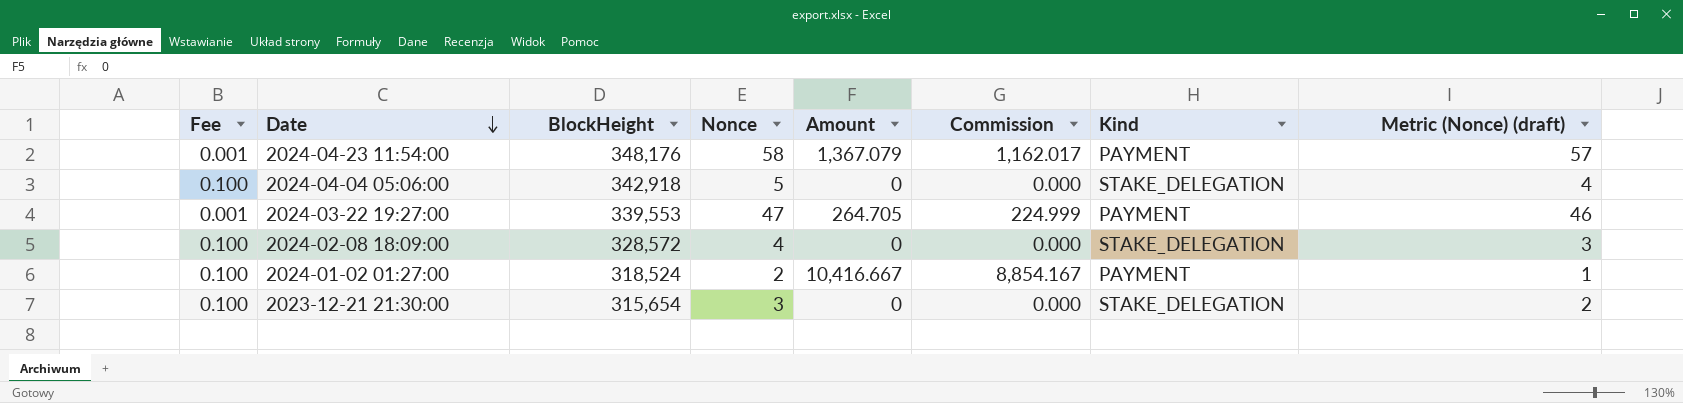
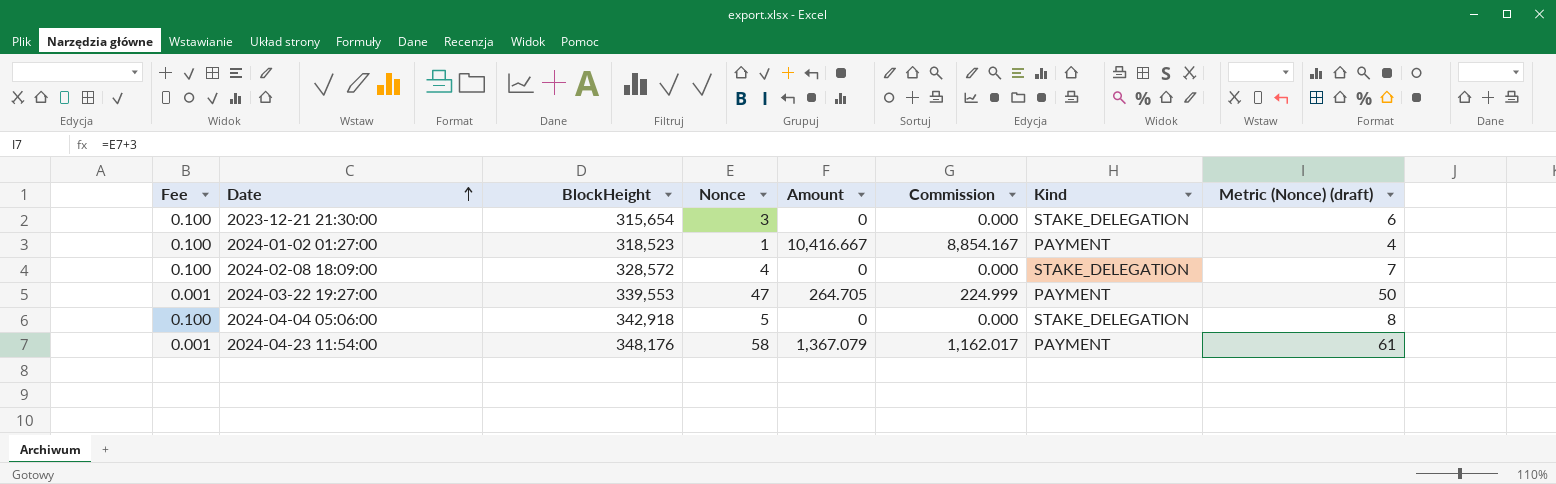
row order: Date descending -> Date ascending
column Metric (Nonce) (draft) | formula: [Nonce] - 1 -> [Nonce] + 3
2024-01-02 01:27:00 | BlockHeight: 318,524 -> 318,523
2024-01-02 01:27:00 | Nonce: 2 -> 1

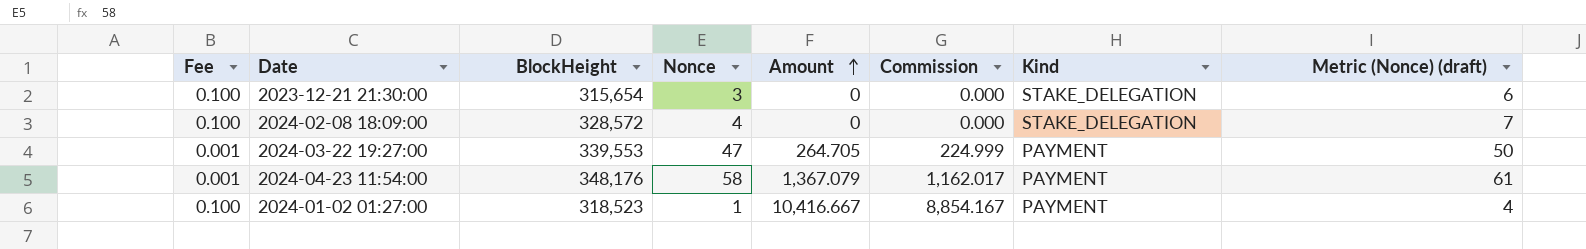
row order: Date ascending -> Amount ascending
row 2024-04-04 05:06:00: 0.100 | 342,918 | 5 | 0 | 0.000 | STAKE_DELEGATION | 8 -> none

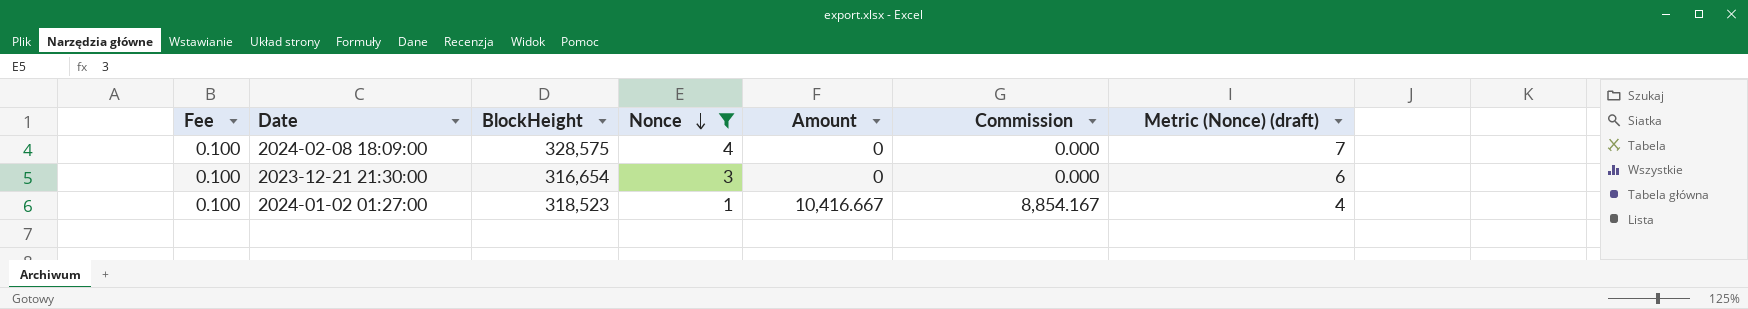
filter: none -> Nonce <= 4
row order: Amount ascending -> Nonce descending
column Kind | position: 7 -> none
2024-02-08 18:09:00 | BlockHeight: 328,572 -> 328,575
2023-12-21 21:30:00 | BlockHeight: 315,654 -> 316,654

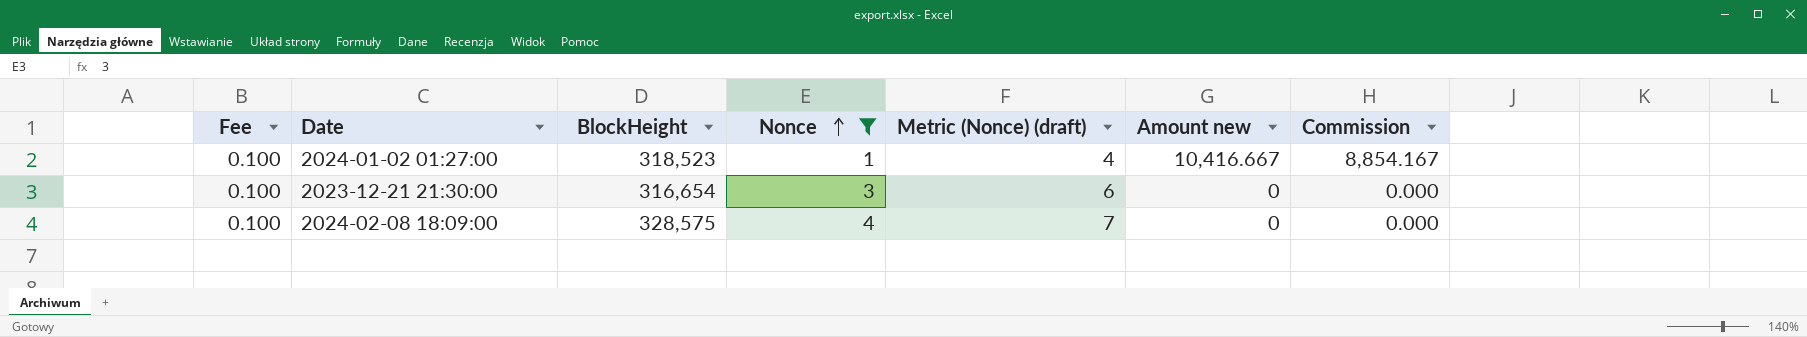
row order: Nonce descending -> Nonce ascending
column Metric (Nonce) (draft) | position: 7 -> 5
column name: Amount -> Amount new

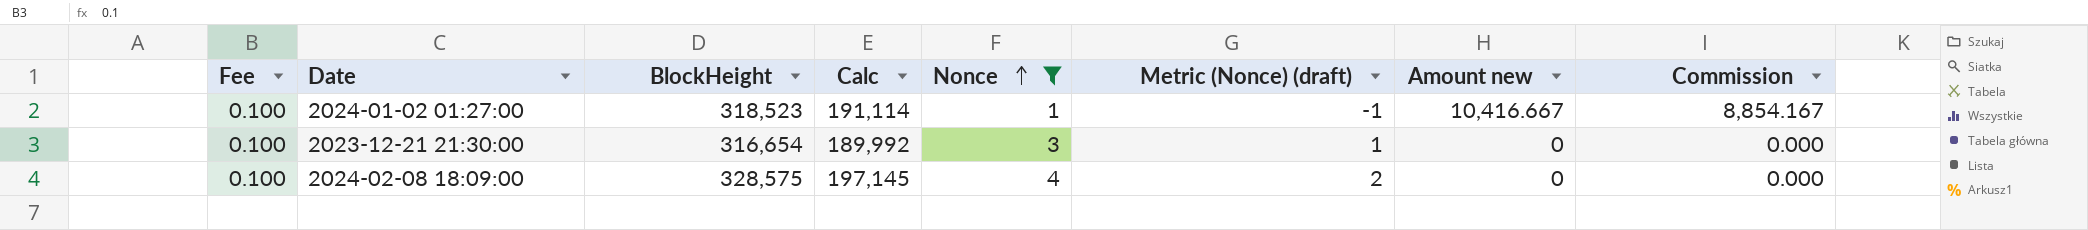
column Calc | formula: none -> [BlockHeight] * 0.6
column Metric (Nonce) (draft) | formula: [Nonce] + 3 -> [Nonce] - 2

